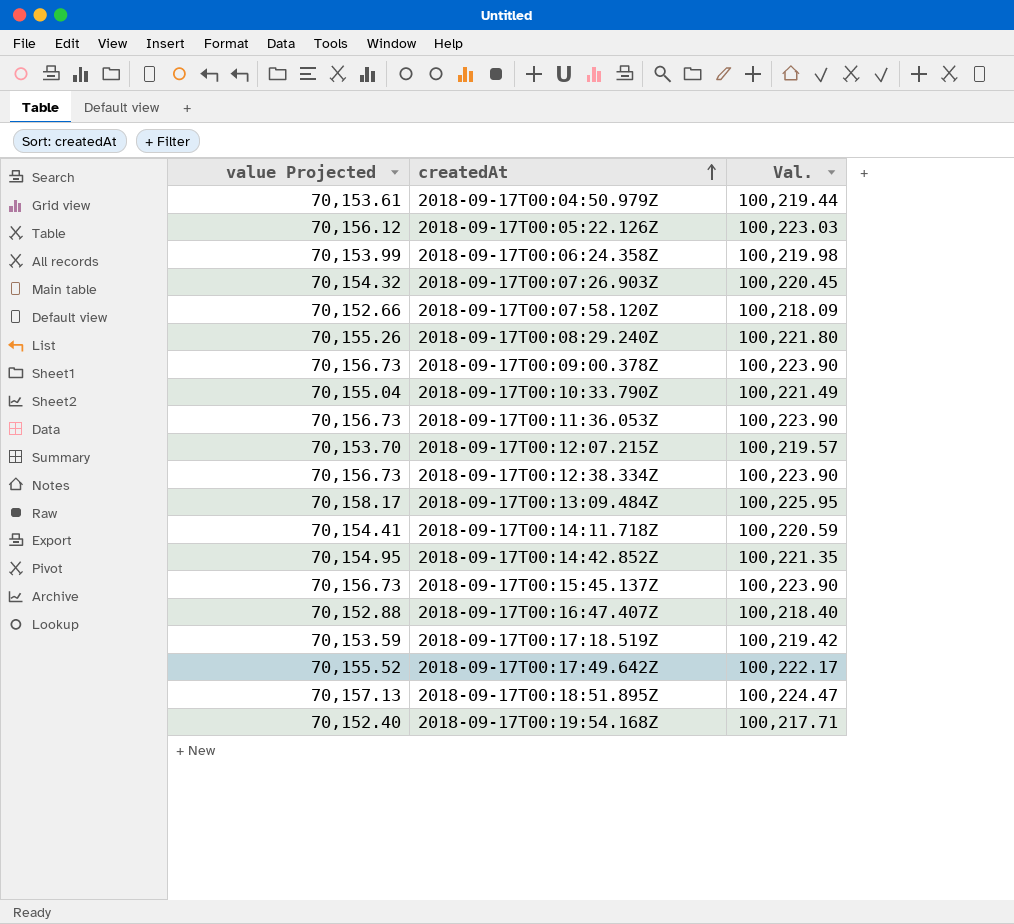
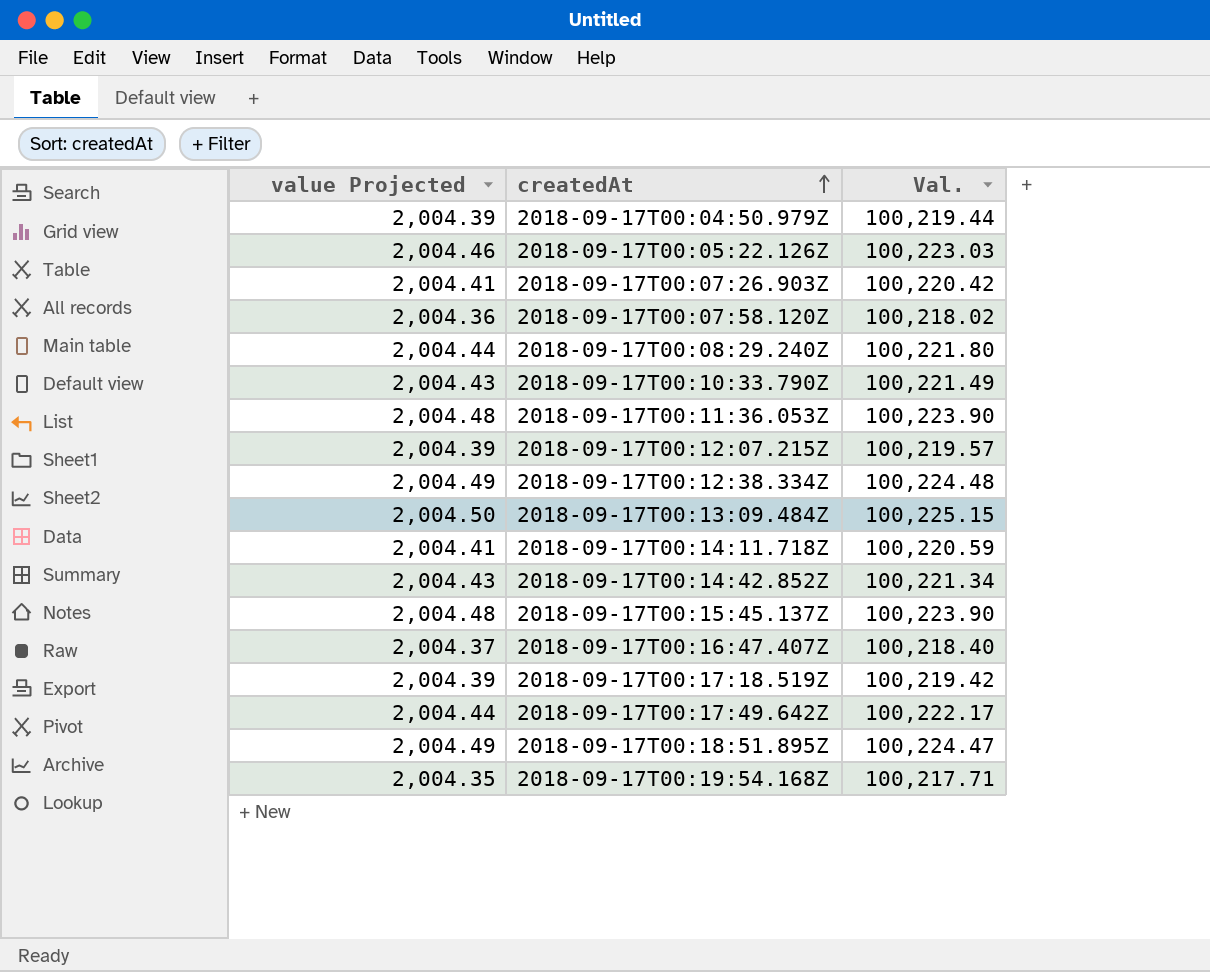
column value Projected | formula: [Val.] * 0.7 -> [Val.] * 0.02
row 2018-09-17T00:06:24.358Z: 70,153.99 | 100,219.98 -> none
row 2018-09-17T00:09:00.378Z: 70,156.73 | 100,223.90 -> none
2018-09-17T00:07:26.903Z | Val.: 100,220.45 -> 100,220.42
2018-09-17T00:07:58.120Z | Val.: 100,218.09 -> 100,218.02
2018-09-17T00:12:38.334Z | Val.: 100,223.90 -> 100,224.48
2018-09-17T00:13:09.484Z | Val.: 100,225.95 -> 100,225.15
2018-09-17T00:14:42.852Z | Val.: 100,221.35 -> 100,221.34

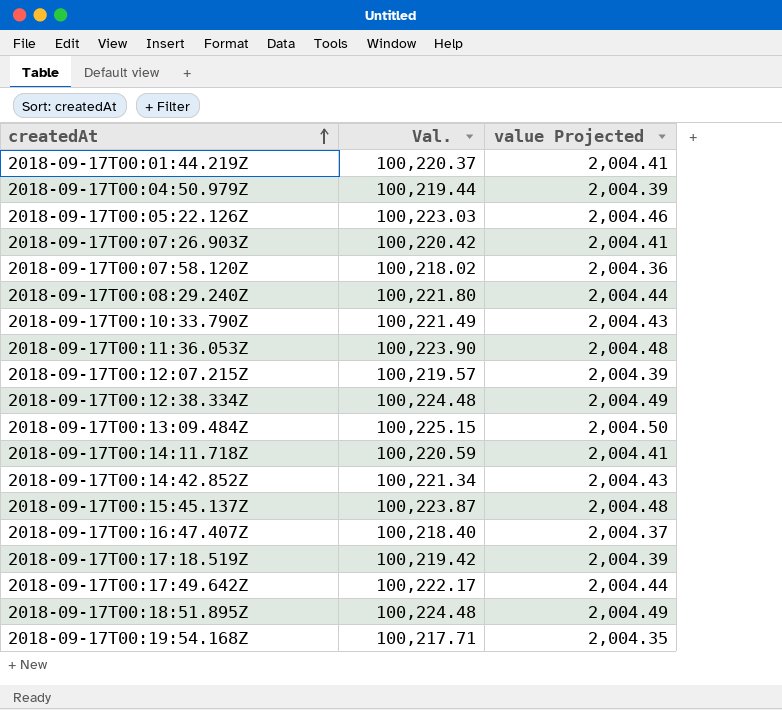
column value Projected | position: 1 -> 3
row 2018-09-17T00:01:44.219Z: none -> 100,220.37 | 2,004.41
2018-09-17T00:15:45.137Z | Val.: 100,223.90 -> 100,223.87
2018-09-17T00:18:51.895Z | Val.: 100,224.47 -> 100,224.48

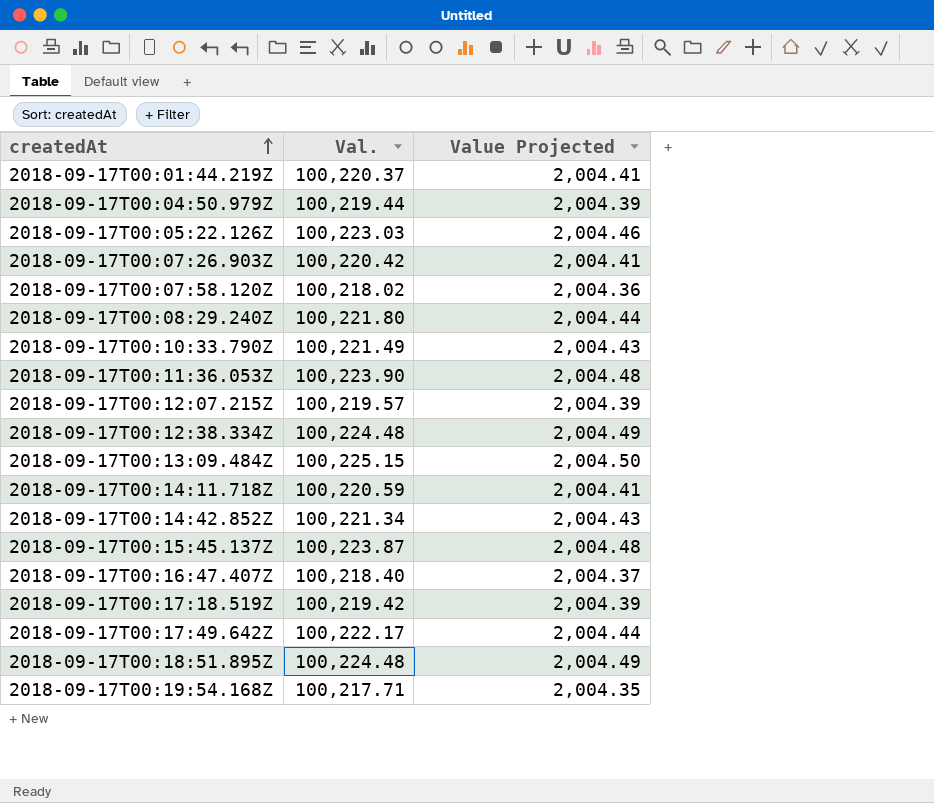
column name: value Projected -> Value Projected

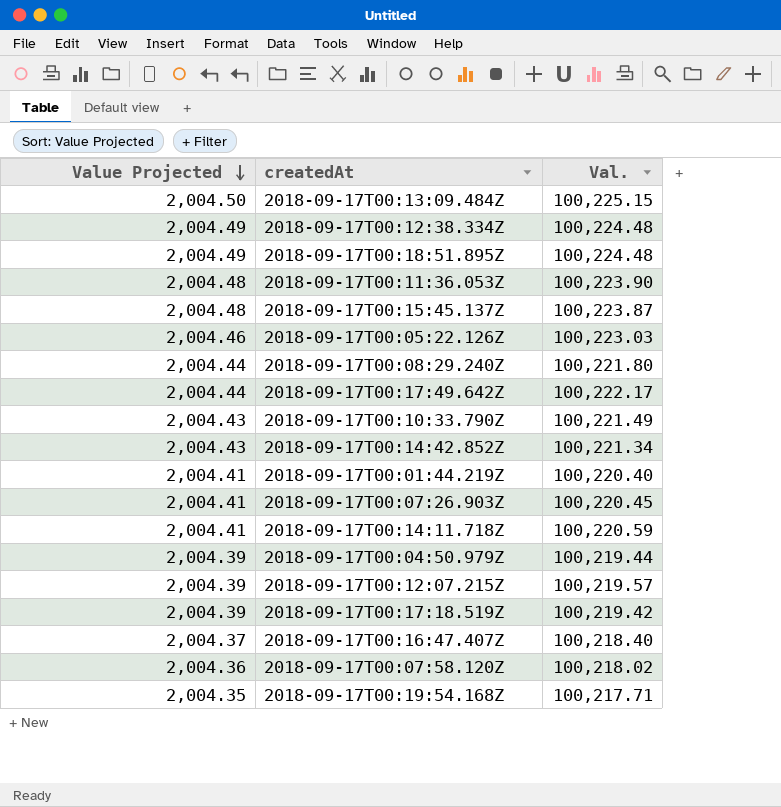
row order: createdAt ascending -> Value Projected descending
column Value Projected | position: 3 -> 1
2018-09-17T00:01:44.219Z | Val.: 100,220.37 -> 100,220.40
2018-09-17T00:07:26.903Z | Val.: 100,220.42 -> 100,220.45

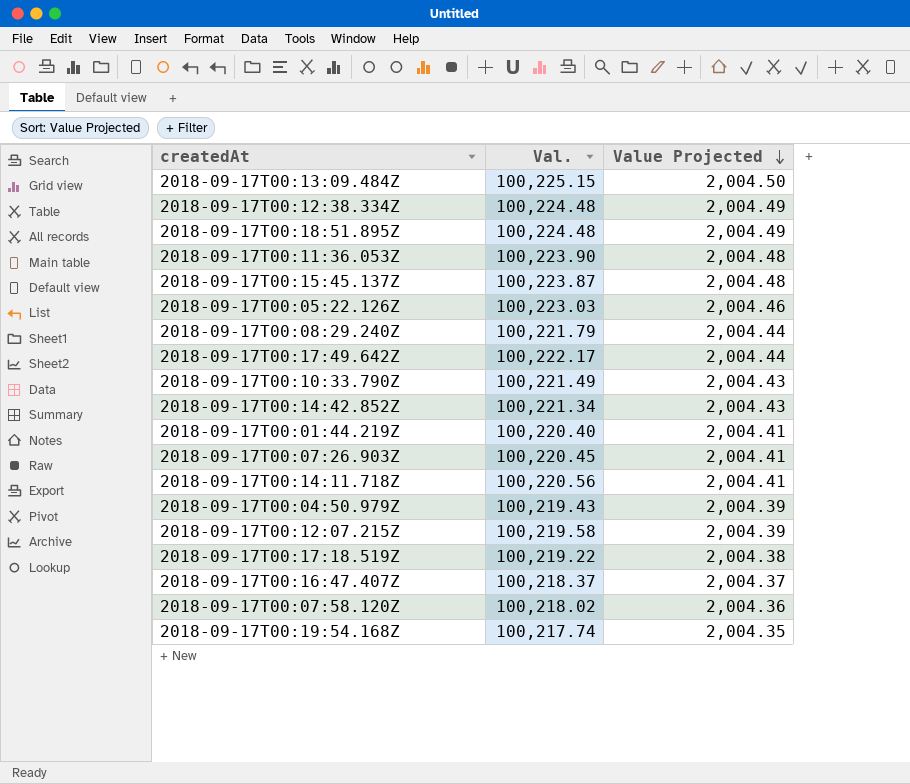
column Value Projected | position: 1 -> 3
2018-09-17T00:08:29.240Z | Val.: 100,221.80 -> 100,221.79
2018-09-17T00:14:11.718Z | Val.: 100,220.59 -> 100,220.56
2018-09-17T00:04:50.979Z | Val.: 100,219.44 -> 100,219.43
2018-09-17T00:12:07.215Z | Val.: 100,219.57 -> 100,219.58
2018-09-17T00:17:18.519Z | Val.: 100,219.42 -> 100,219.22
2018-09-17T00:17:18.519Z | Value Projected: 2,004.39 -> 2,004.38
2018-09-17T00:16:47.407Z | Val.: 100,218.40 -> 100,218.37
2018-09-17T00:19:54.168Z | Val.: 100,217.71 -> 100,217.74

